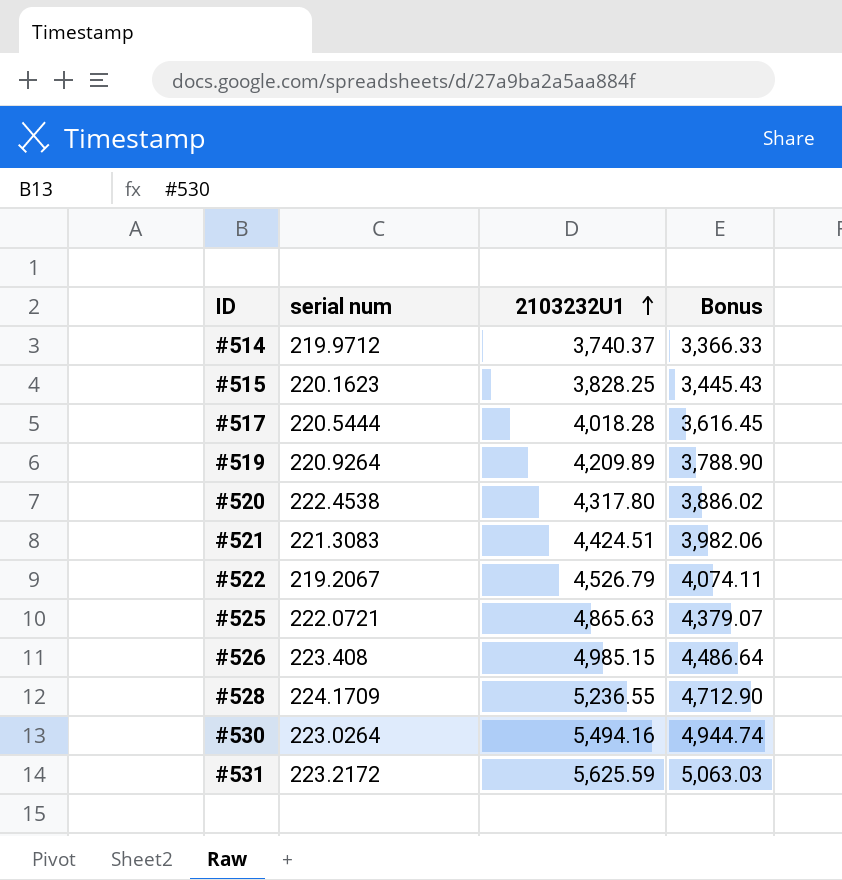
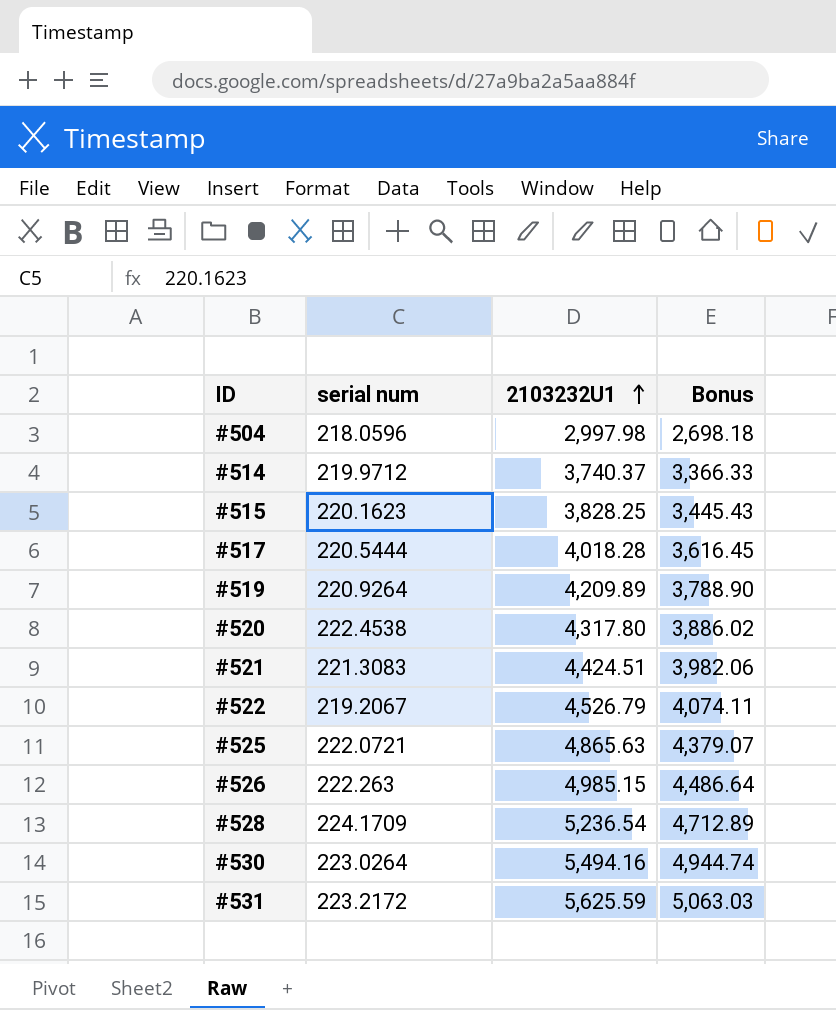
row #504: none -> 218.0596 | 2,997.98 | 2,698.18
#526 | serial num: 223.408 -> 222.263
#528 | 2103232U1: 5,236.55 -> 5,236.54
#528 | Bonus: 4,712.90 -> 4,712.89

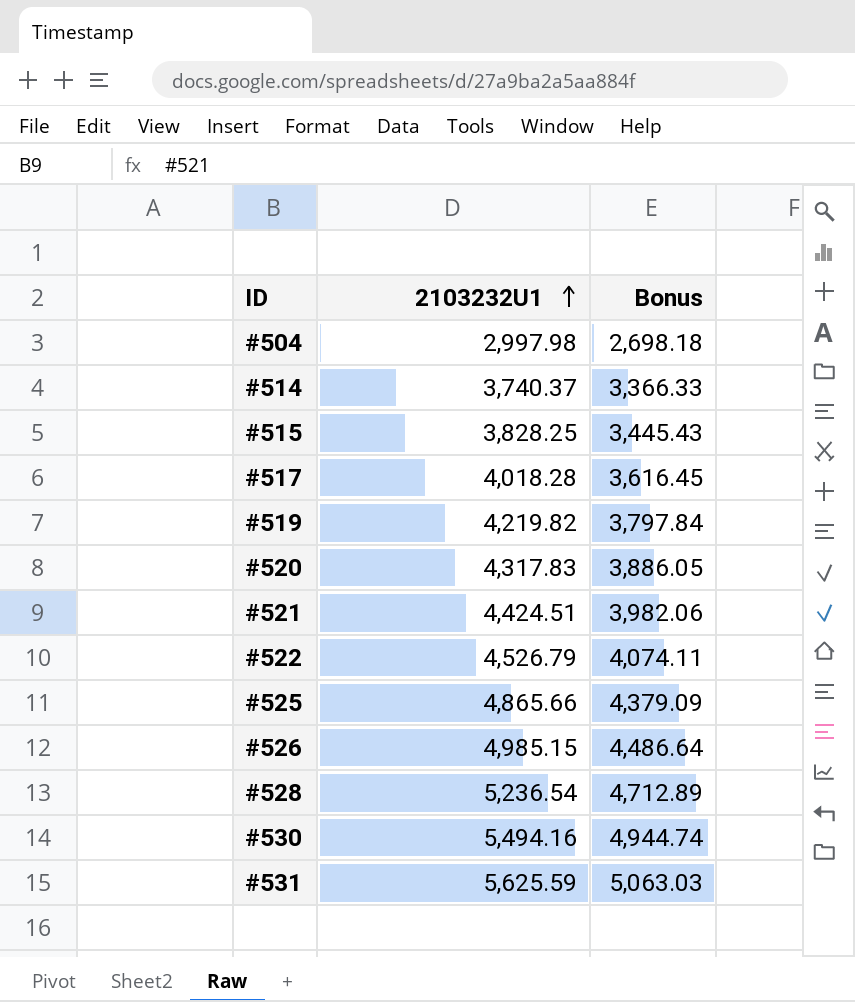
column serial num | position: 2 -> none
#519 | 2103232U1: 4,209.89 -> 4,219.82
#519 | Bonus: 3,788.90 -> 3,797.84
#520 | 2103232U1: 4,317.80 -> 4,317.83
#520 | Bonus: 3,886.02 -> 3,886.05
#525 | 2103232U1: 4,865.63 -> 4,865.66
#525 | Bonus: 4,379.07 -> 4,379.09

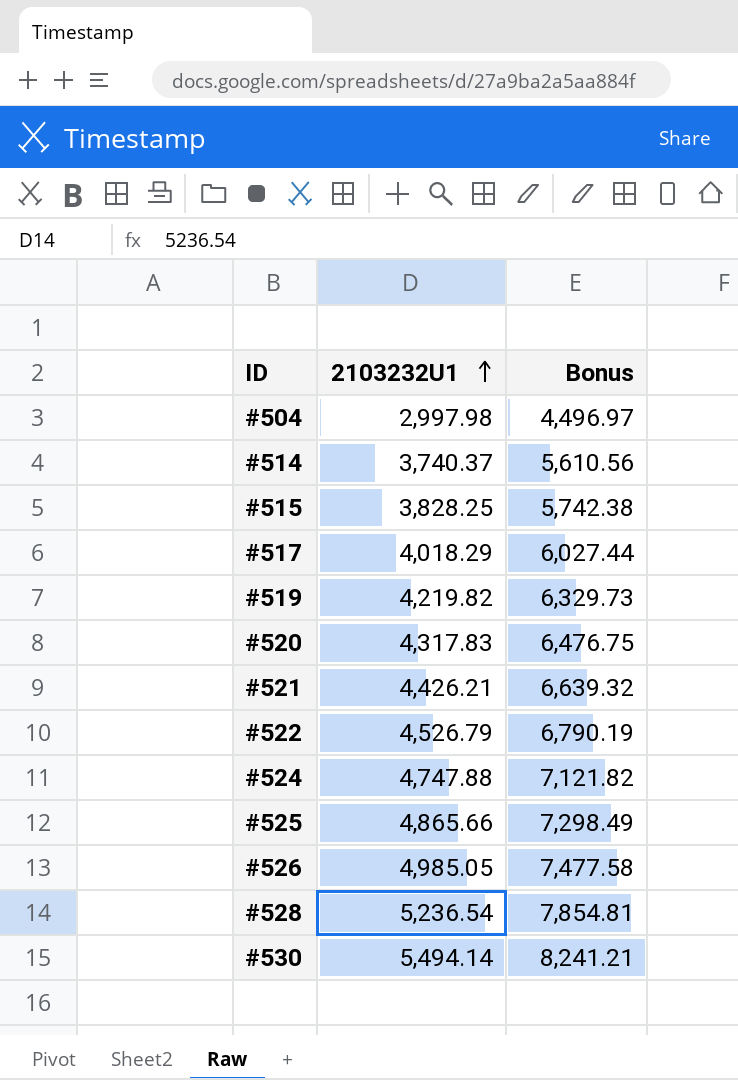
column Bonus | formula: [2103232U1] * 0.9 -> [2103232U1] * 1.5
row #531: 5,625.59 | 5,063.03 -> none
#517 | 2103232U1: 4,018.28 -> 4,018.29
#521 | 2103232U1: 4,424.51 -> 4,426.21
row #524: none -> 4,747.88 | 7,121.82
#526 | 2103232U1: 4,985.15 -> 4,985.05
#530 | 2103232U1: 5,494.16 -> 5,494.14

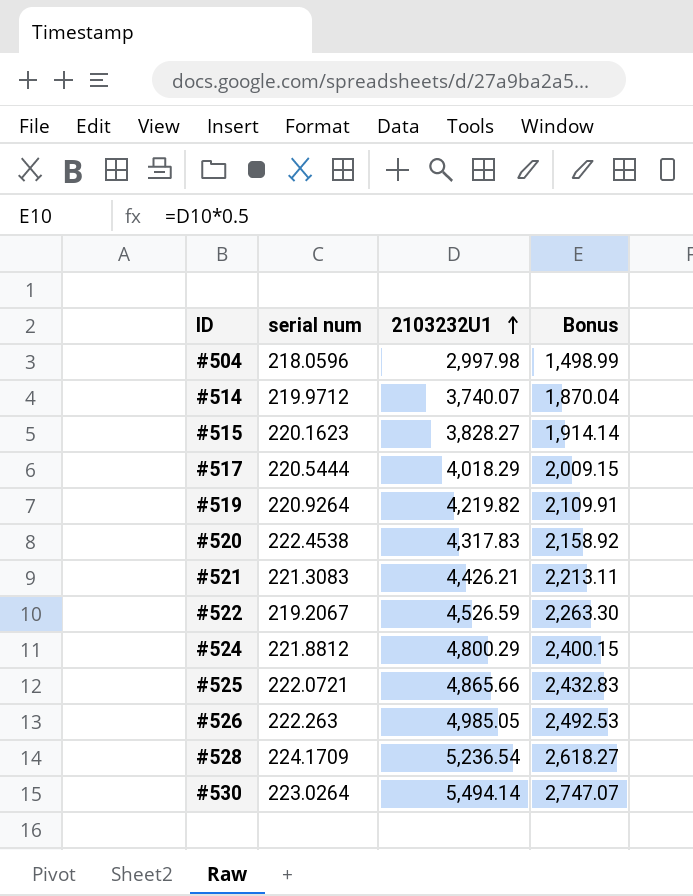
column serial num | position: none -> 2
column Bonus | formula: [2103232U1] * 1.5 -> [2103232U1] * 0.5
#514 | 2103232U1: 3,740.37 -> 3,740.07
#515 | 2103232U1: 3,828.25 -> 3,828.27
#522 | 2103232U1: 4,526.79 -> 4,526.59
#524 | 2103232U1: 4,747.88 -> 4,800.29

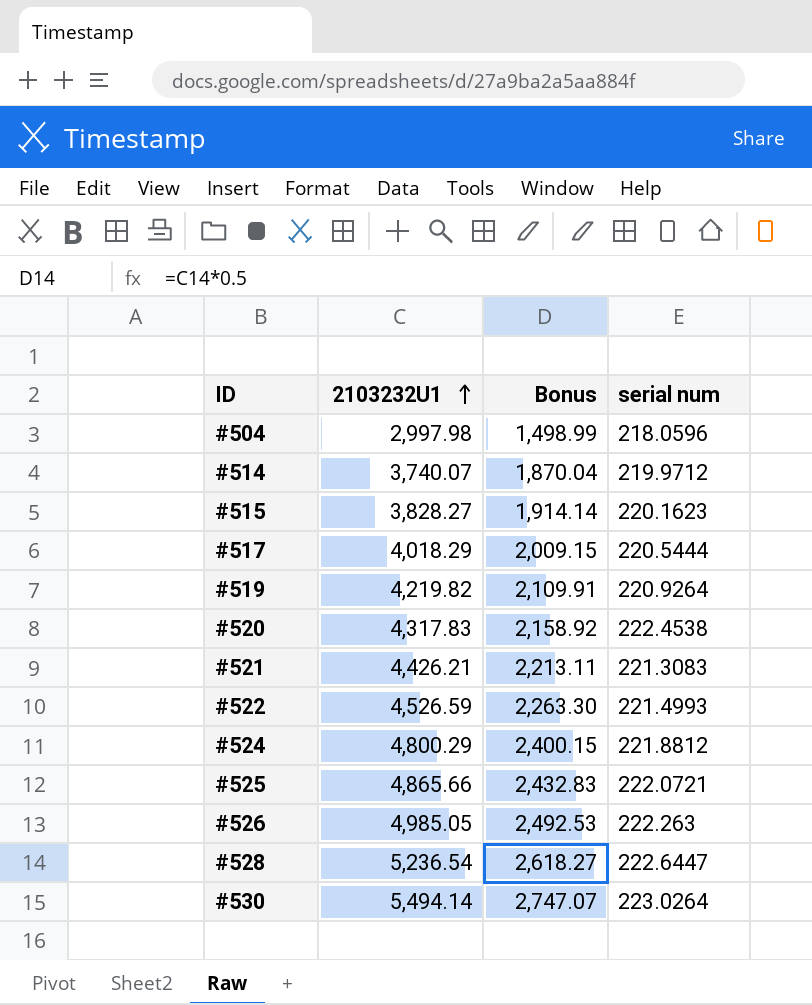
column serial num | position: 2 -> 4
#522 | serial num: 219.2067 -> 221.4993
#528 | serial num: 224.1709 -> 222.6447

